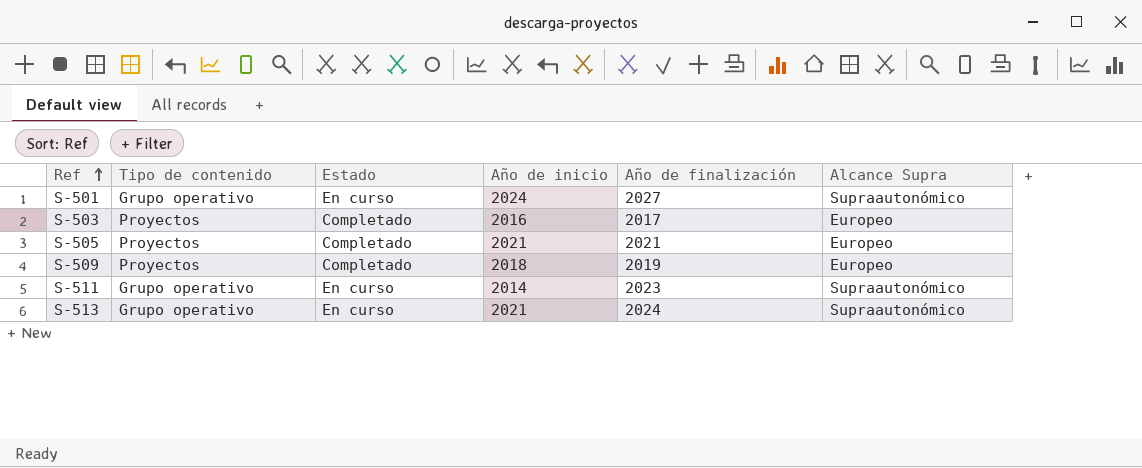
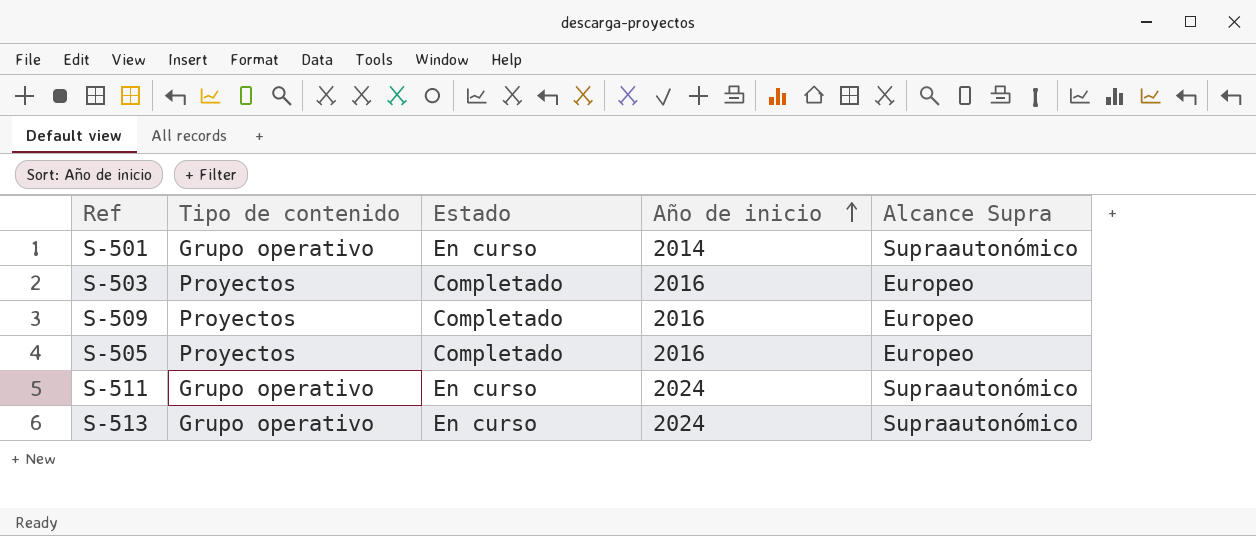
row order: Ref ascending -> Año de inicio ascending
column Año de finalización | position: 5 -> none
S-501 | Año de inicio: 2024 -> 2014
S-509 | Año de inicio: 2018 -> 2016
S-505 | Año de inicio: 2021 -> 2016
S-511 | Año de inicio: 2014 -> 2024
S-513 | Año de inicio: 2021 -> 2024

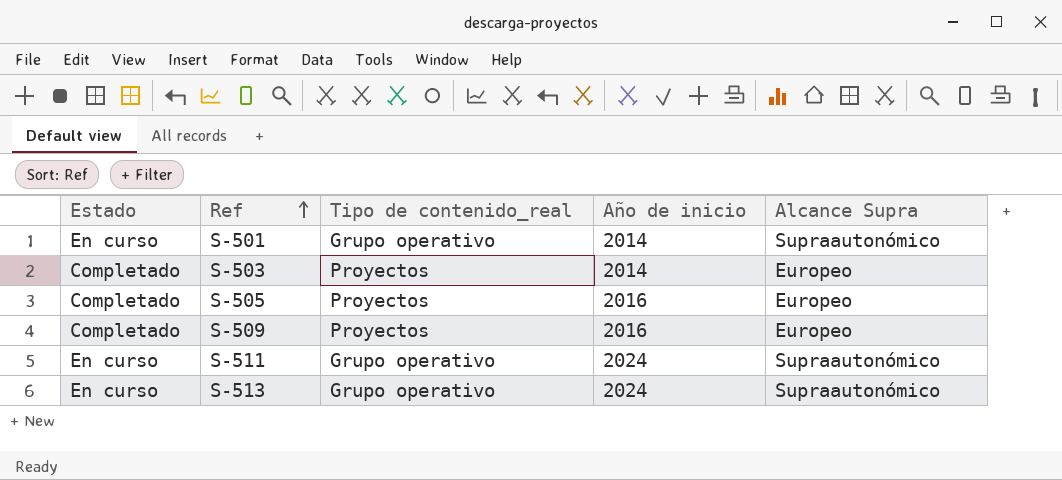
row order: Año de inicio ascending -> Ref ascending
column Estado | position: 3 -> 1
column name: Tipo de contenido -> Tipo de contenido_real
S-503 | Año de inicio: 2016 -> 2014

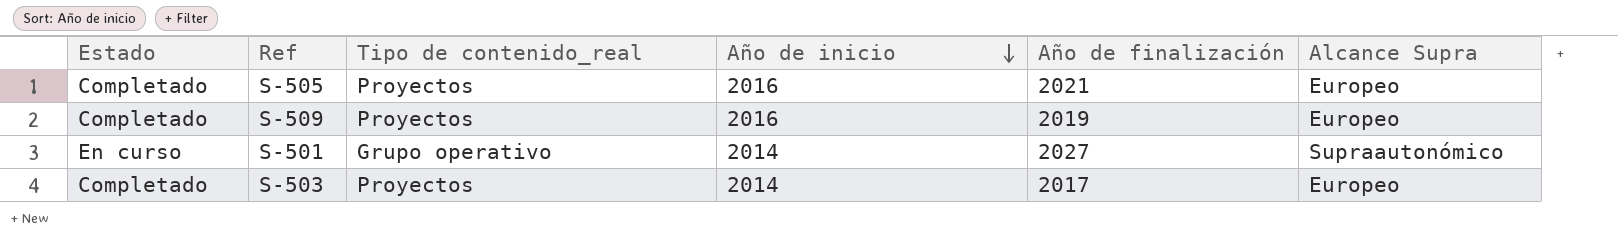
row order: Ref ascending -> Año de inicio descending
column Año de finalización | position: none -> 5
row S-511: En curso | Grupo operativo | 2024 | Supraautonómico -> none
row S-513: En curso | Grupo operativo | 2024 | Supraautonómico -> none

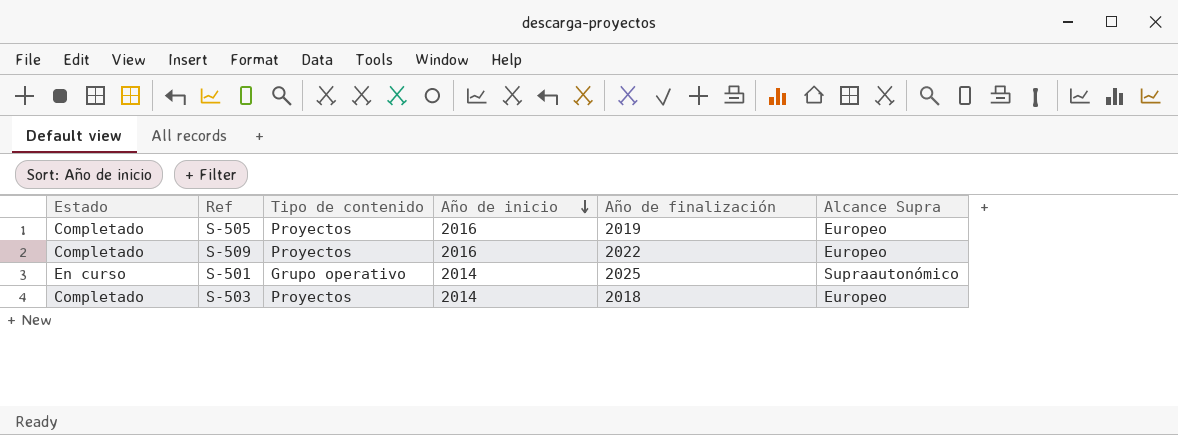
column name: Tipo de contenido_real -> Tipo de contenido
S-505 | Año de finalización: 2021 -> 2019
S-509 | Año de finalización: 2019 -> 2022
S-501 | Año de finalización: 2027 -> 2025
S-503 | Año de finalización: 2017 -> 2018

